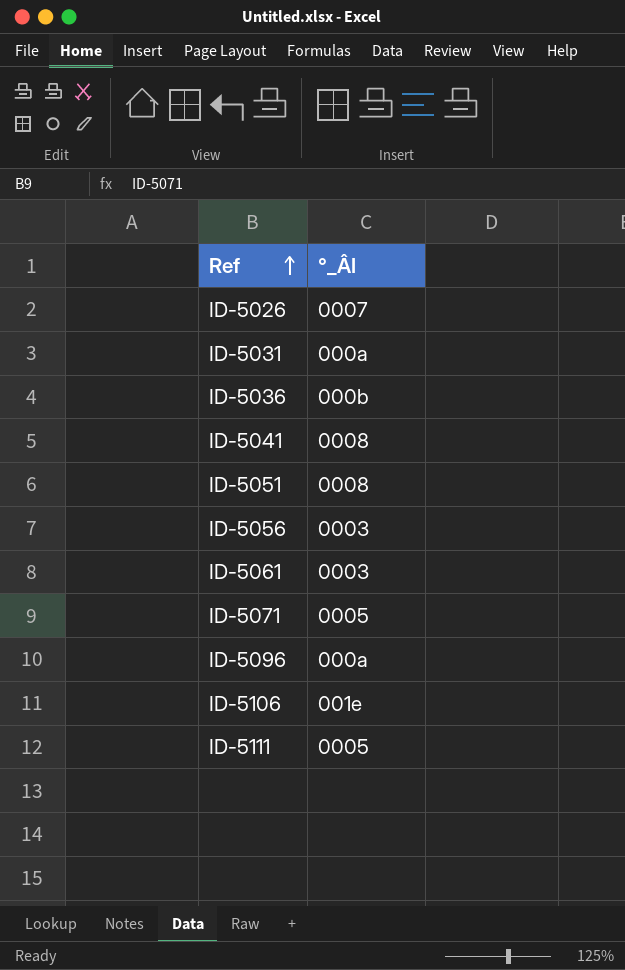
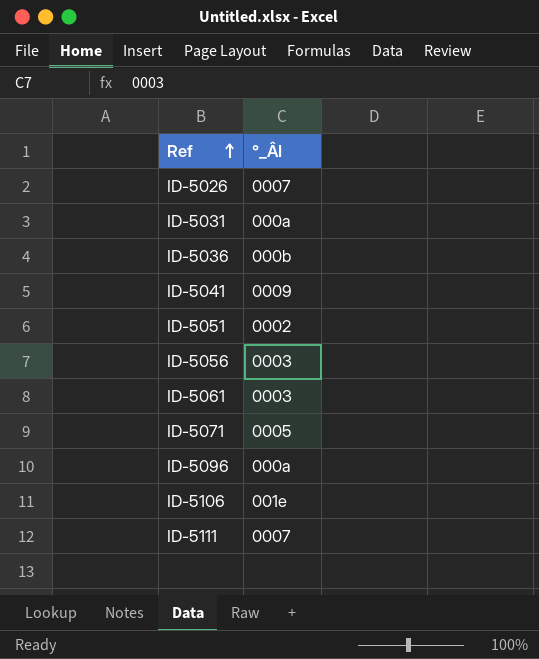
ID-5041 | °_ÂI: 0008 -> 0009
ID-5051 | °_ÂI: 0008 -> 0002
ID-5111 | °_ÂI: 0005 -> 0007

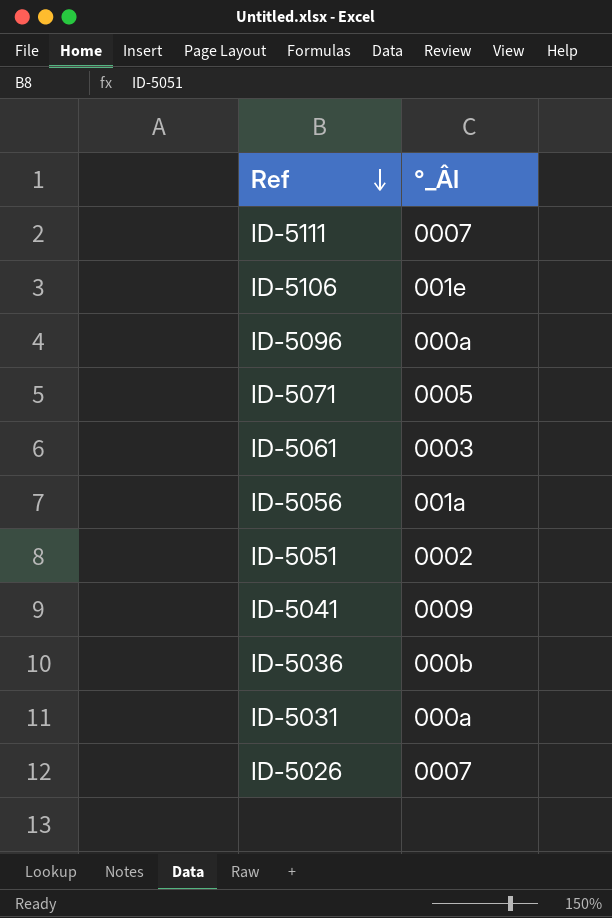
row order: Ref ascending -> Ref descending
ID-5056 | °_ÂI: 0003 -> 001a

